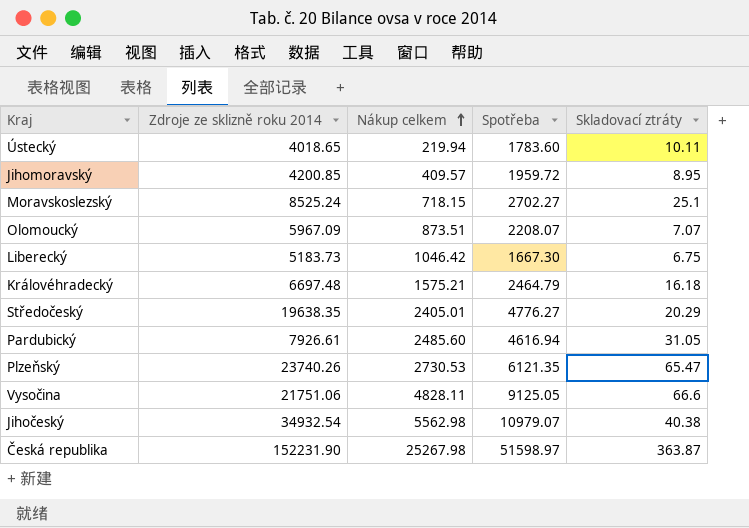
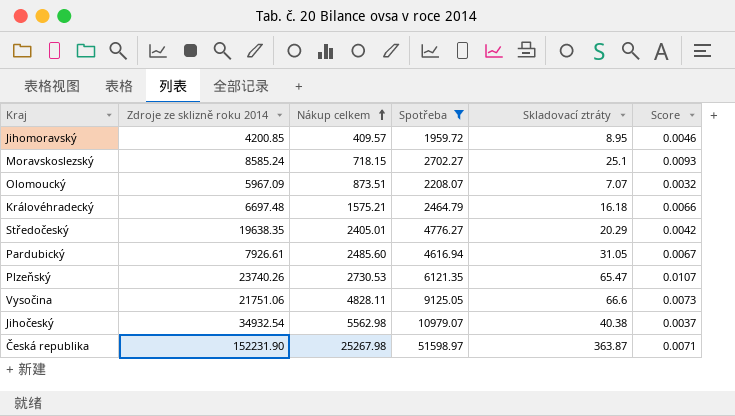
filter: none -> Spotřeba >= 1959.72
column Score | formula: none -> [Skladovací ztráty] / [Spotřeba]
Moravskoslezský | Zdroje ze sklizně roku 2014: 8525.24 -> 8585.24

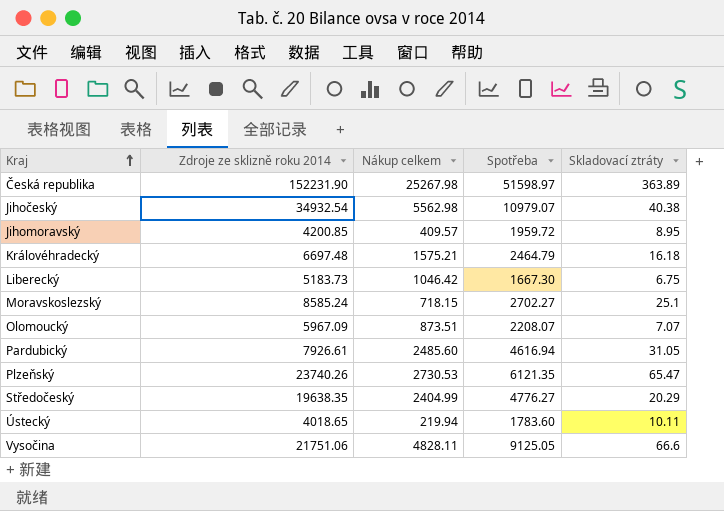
filter: Spotřeba >= 1959.72 -> none
row order: Nákup celkem ascending -> Kraj ascending
column Score | formula: [Skladovací ztráty] / [Spotřeba] -> none
Česká republika | Skladovací ztráty: 363.87 -> 363.89
Středočeský | Nákup celkem: 2405.01 -> 2404.99

